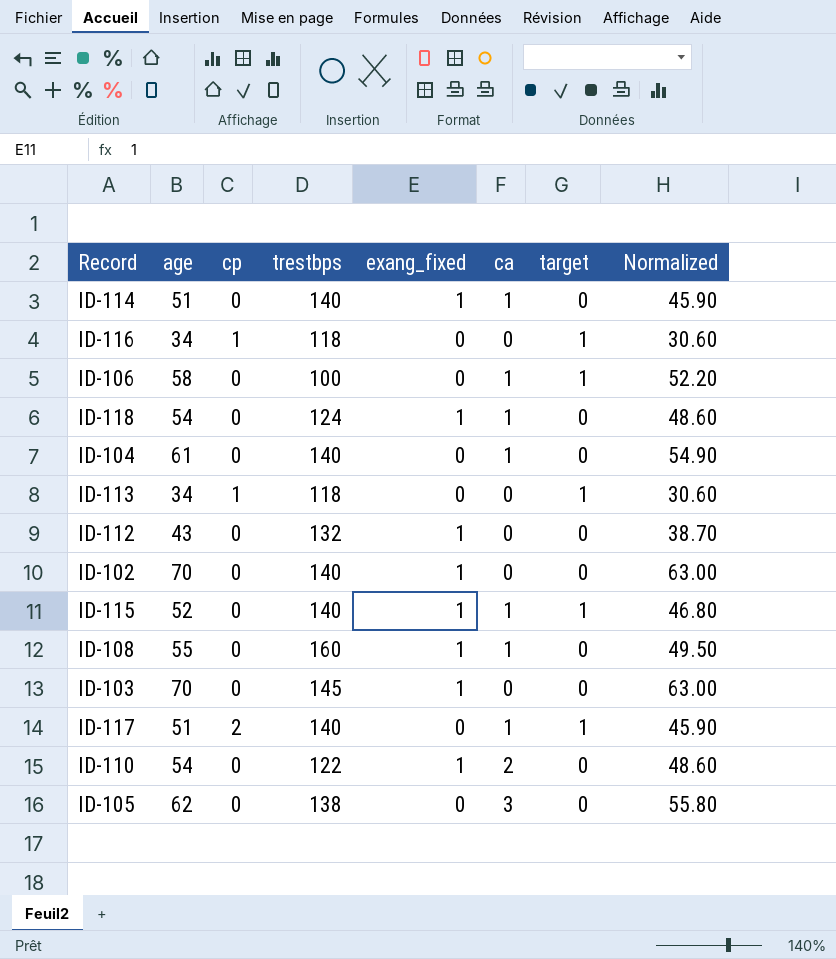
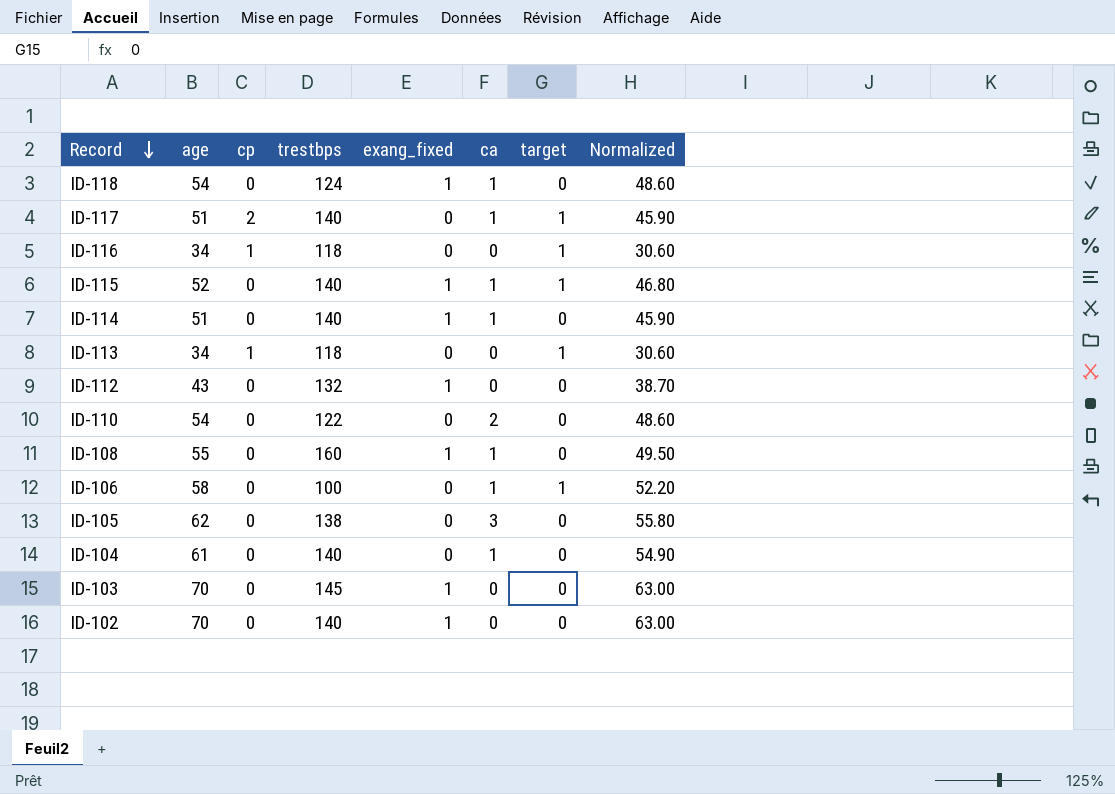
row order: none -> Record descending
ID-110 | exang_fixed: 1 -> 0

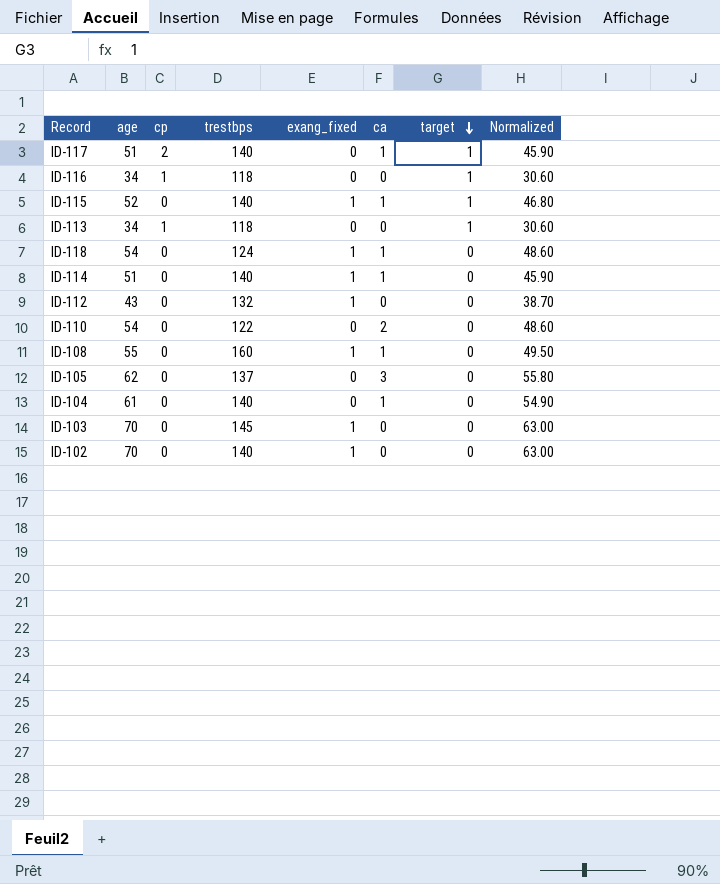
row order: Record descending -> target descending
row ID-106: 58 | 0 | 100 | 0 | 1 | 1 | 52.20 -> none
ID-105 | trestbps: 138 -> 137

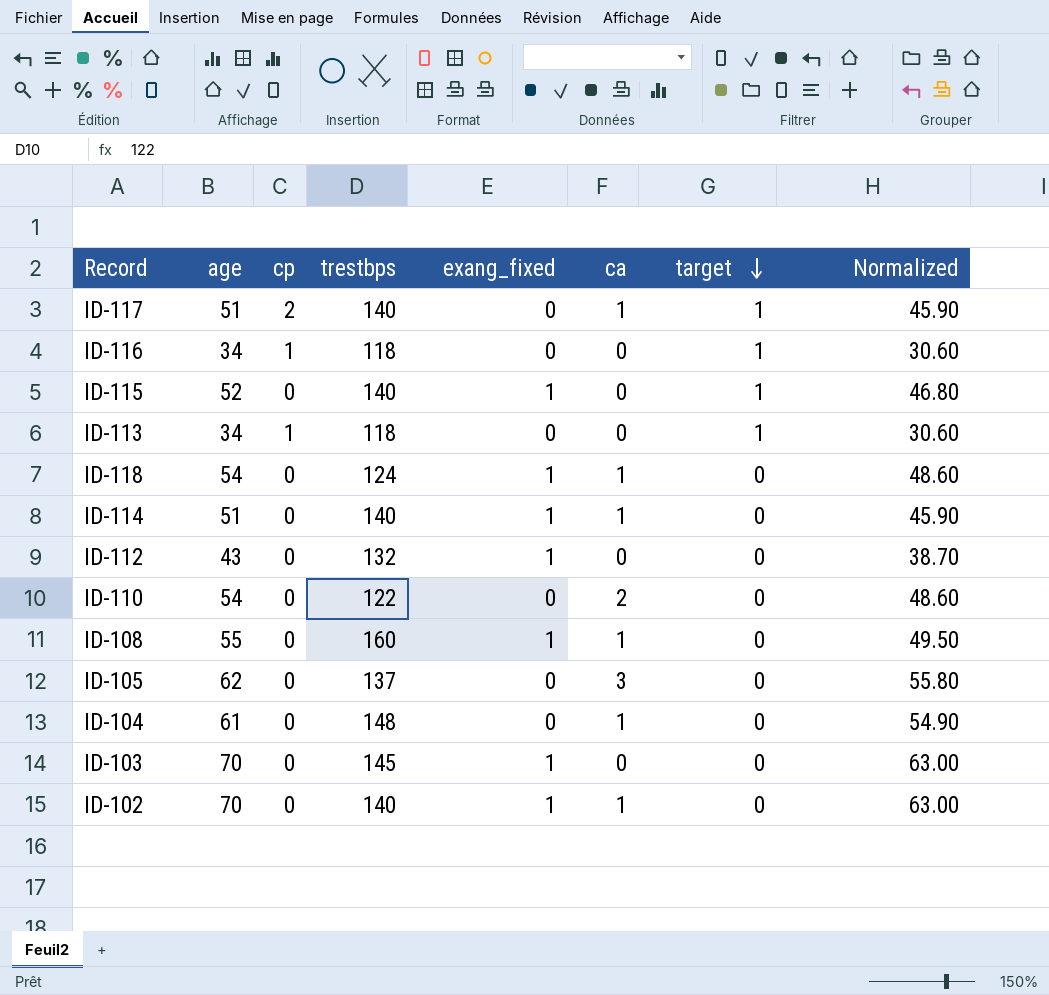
ID-115 | ca: 1 -> 0
ID-104 | trestbps: 140 -> 148
ID-102 | ca: 0 -> 1

